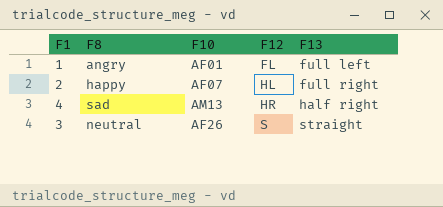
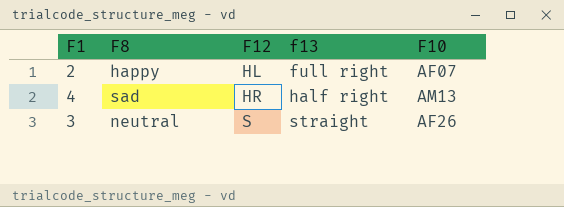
column name: F13 -> f13
column F10 | position: 3 -> 5
row 1: angry | AF01 | FL | full left -> none

